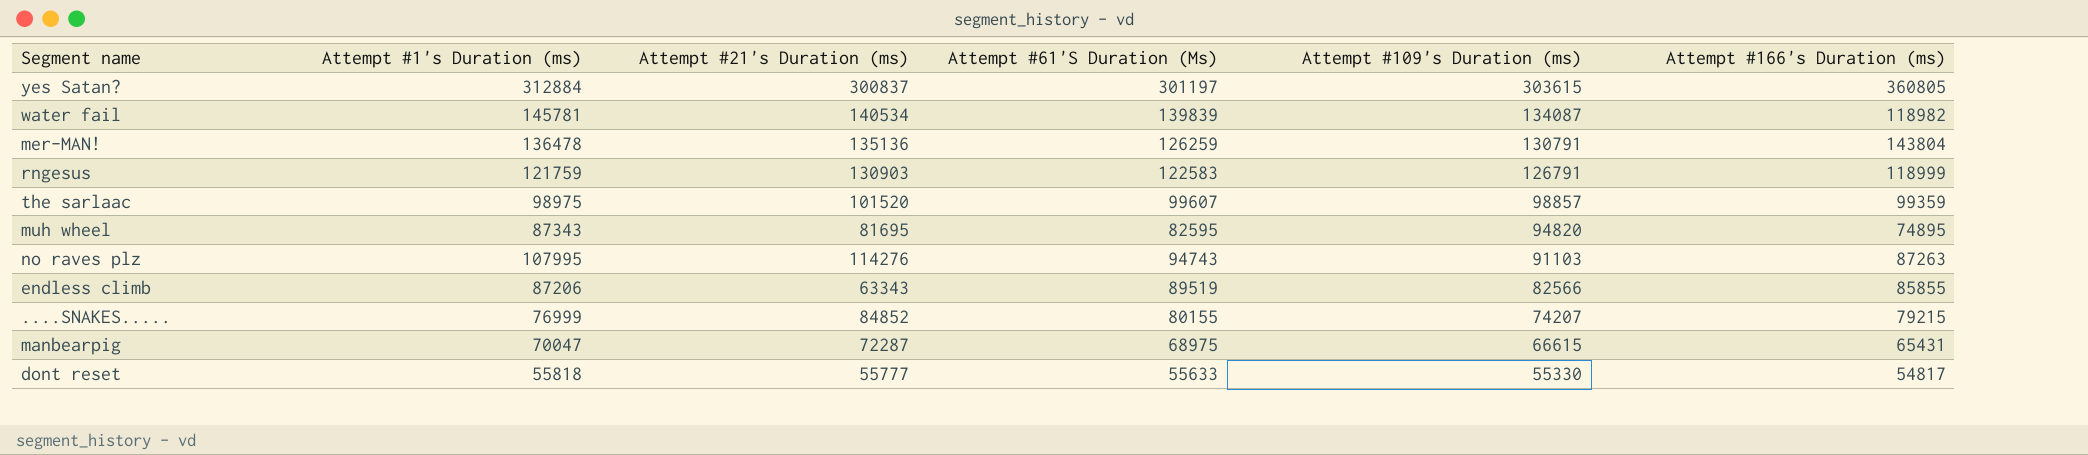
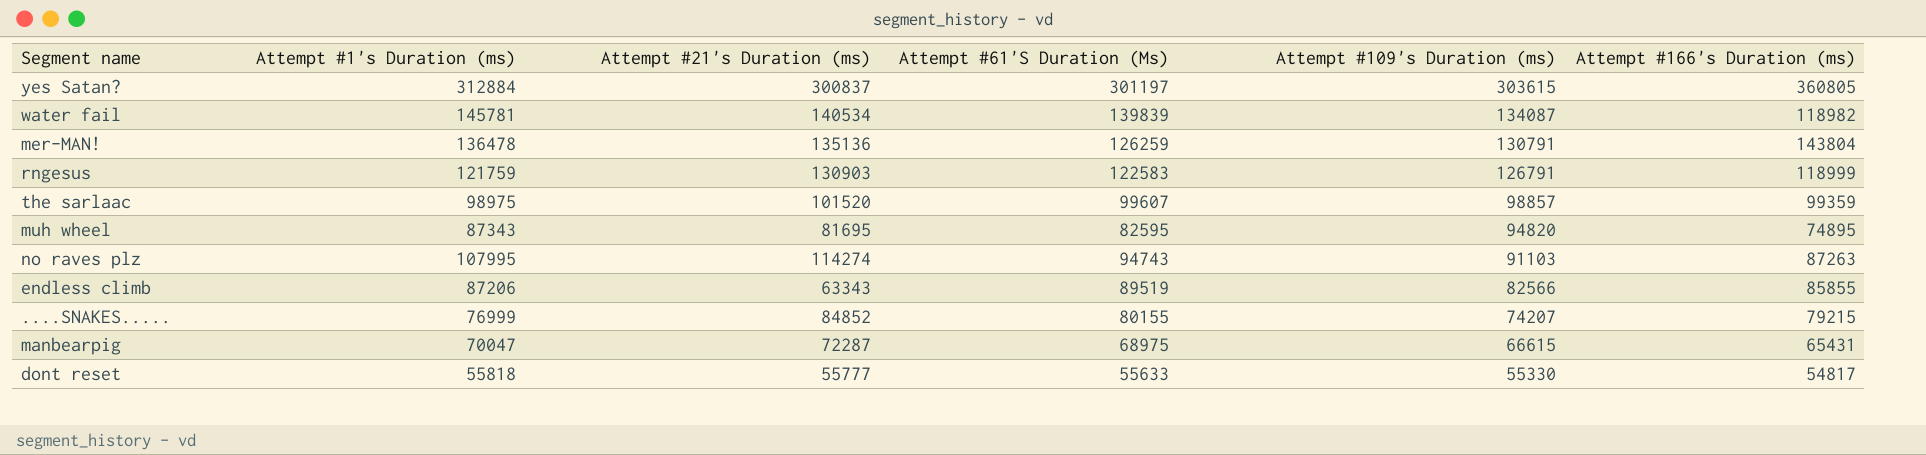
no raves plz | Attempt #21's Duration (ms): 114276 -> 114274

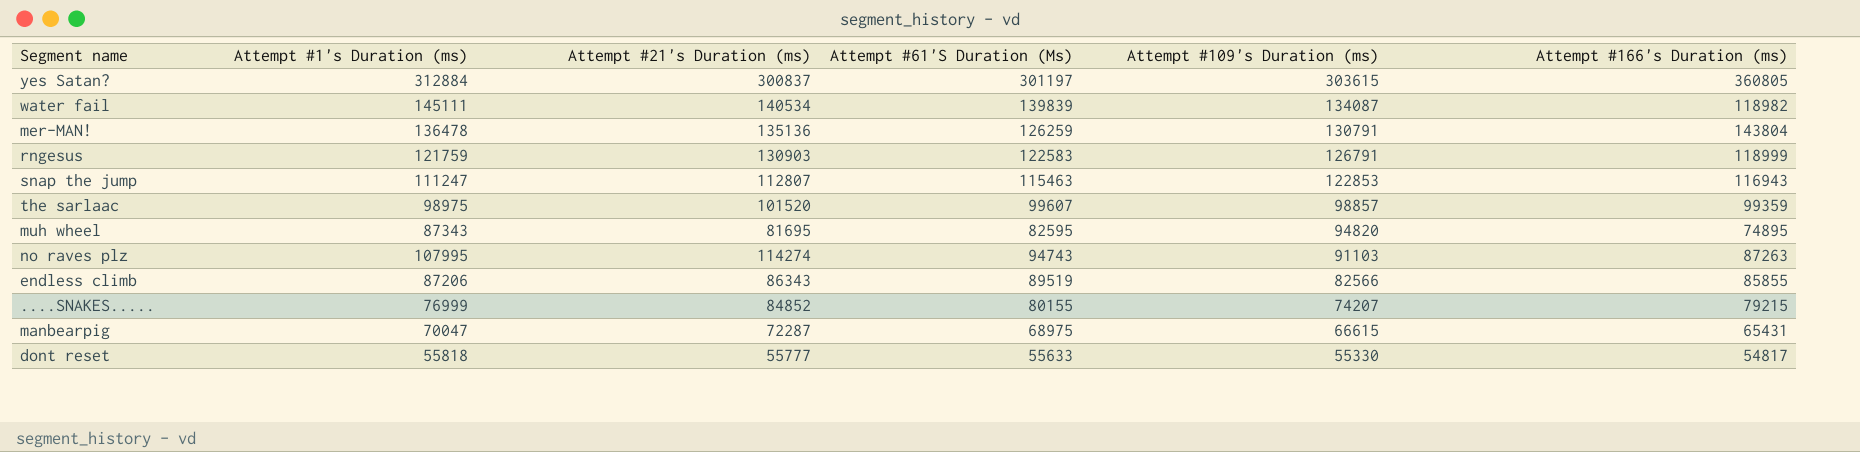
water fail | Attempt #1's Duration (ms): 145781 -> 145111
row snap the jump: none -> 111247 | 112807 | 115463 | 122853 | 116943
endless climb | Attempt #21's Duration (ms): 63343 -> 86343

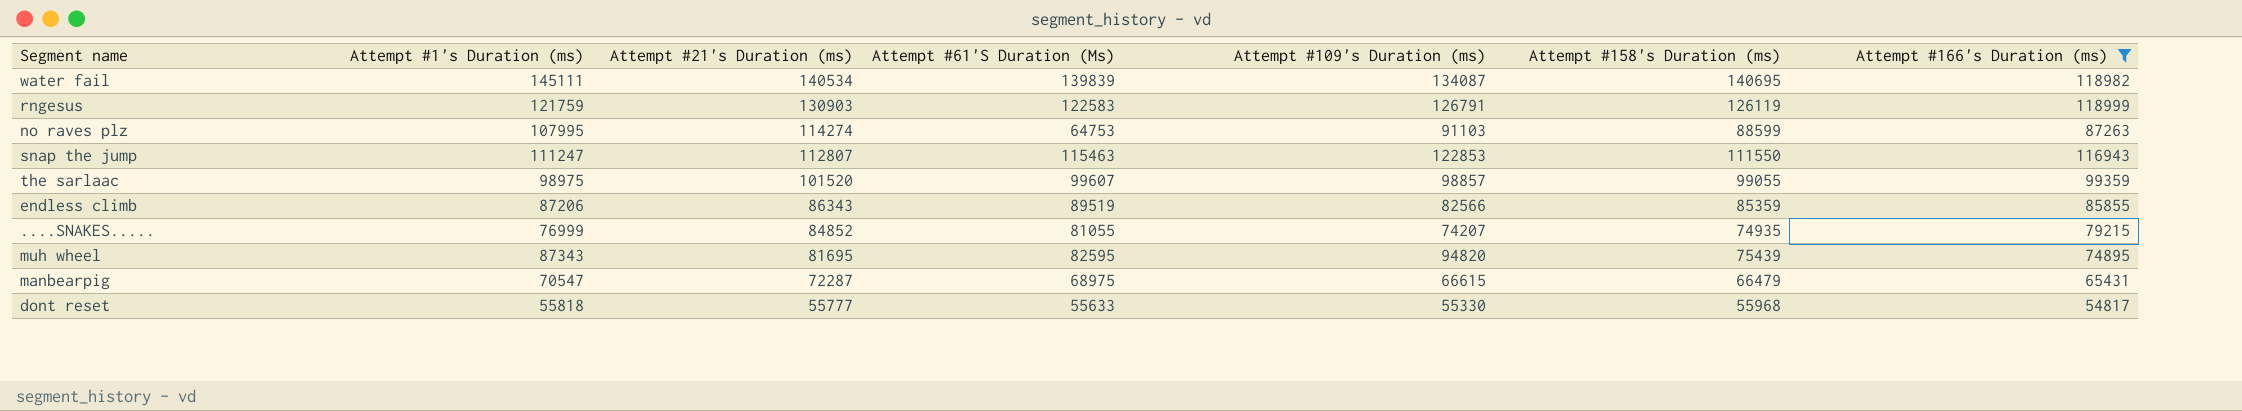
filter: none -> Attempt #166's Duration (ms) <= 118999
row order: Attempt #109's Duration (ms) descending -> Attempt #21's Duration (ms) descending
column Attempt #158's Duration (ms) | position: none -> 6
no raves plz | Attempt #61'S Duration (Ms): 94743 -> 64753
....SNAKES..... | Attempt #61'S Duration (Ms): 80155 -> 81055
manbearpig | Attempt #1's Duration (ms): 70047 -> 70547

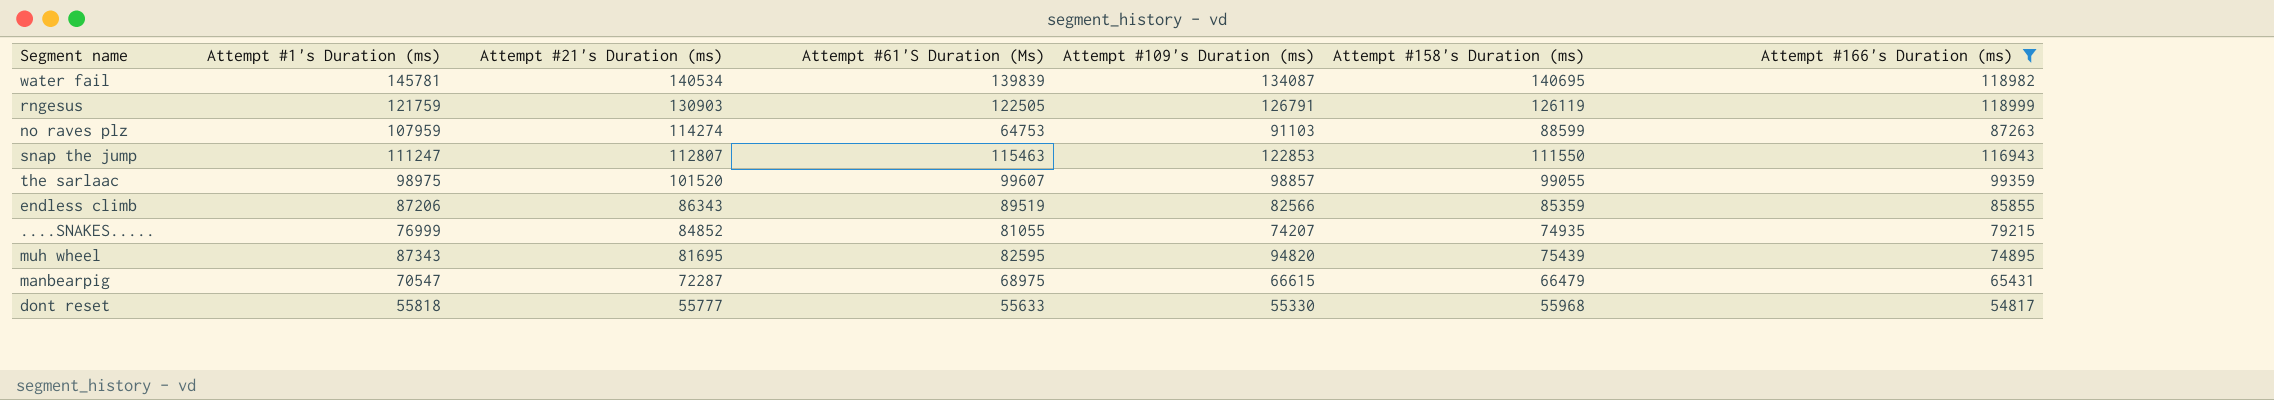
water fail | Attempt #1's Duration (ms): 145111 -> 145781
rngesus | Attempt #61'S Duration (Ms): 122583 -> 122505
no raves plz | Attempt #1's Duration (ms): 107995 -> 107959

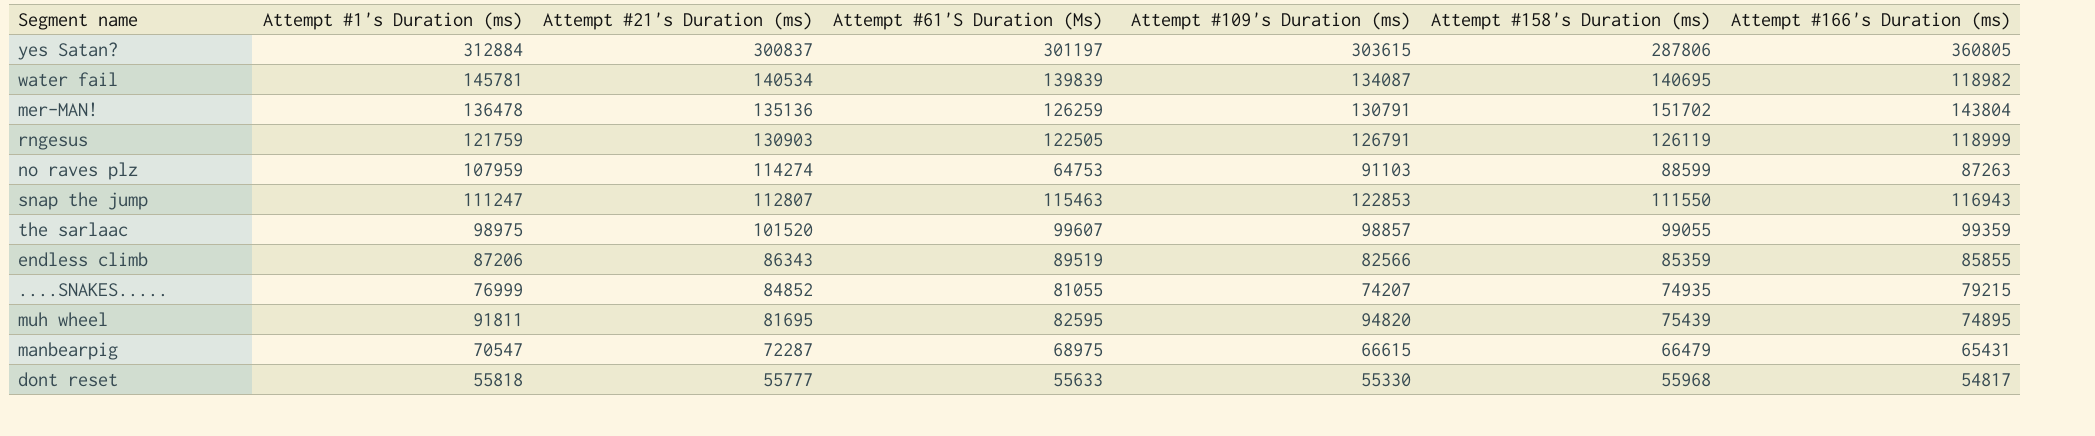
filter: Attempt #166's Duration (ms) <= 118999 -> none
muh wheel | Attempt #1's Duration (ms): 87343 -> 91811

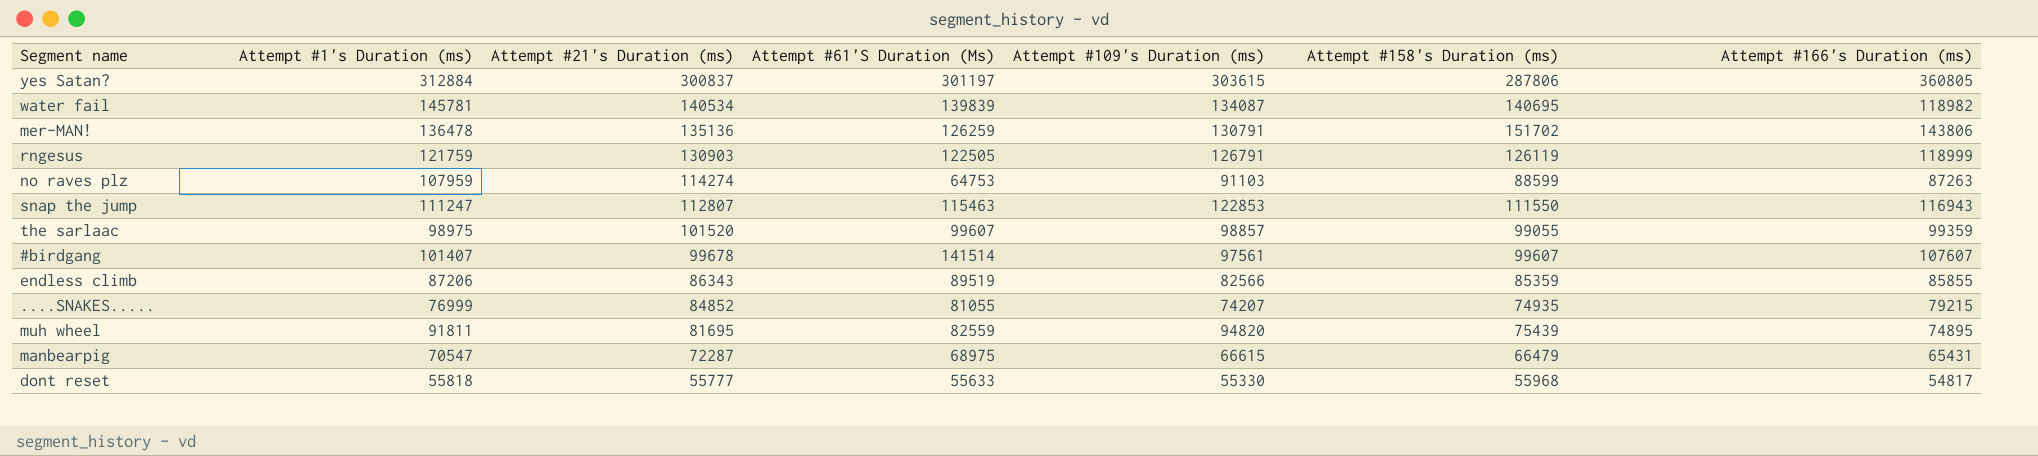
mer-MAN! | Attempt #166's Duration (ms): 143804 -> 143806
row #birdgang: none -> 101407 | 99678 | 141514 | 97561 | 99607 | 107607
muh wheel | Attempt #61'S Duration (Ms): 82595 -> 82559

